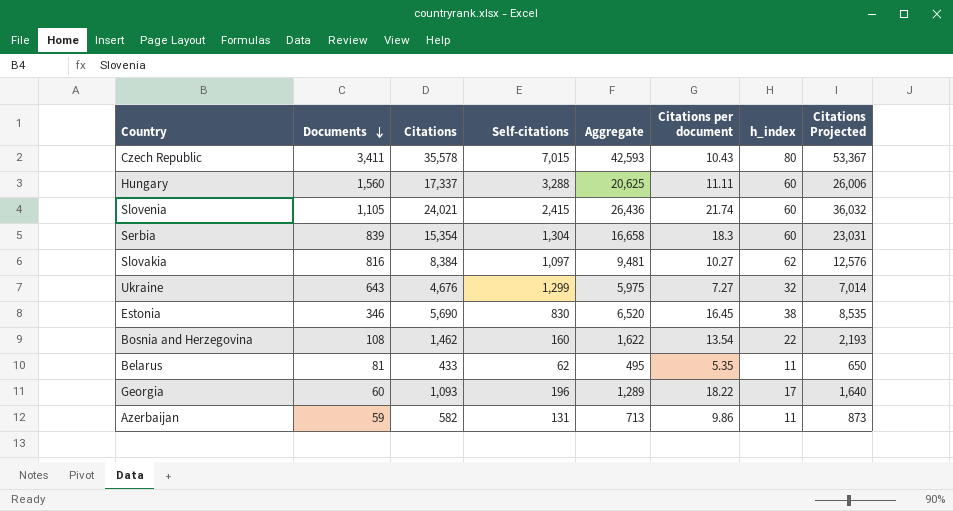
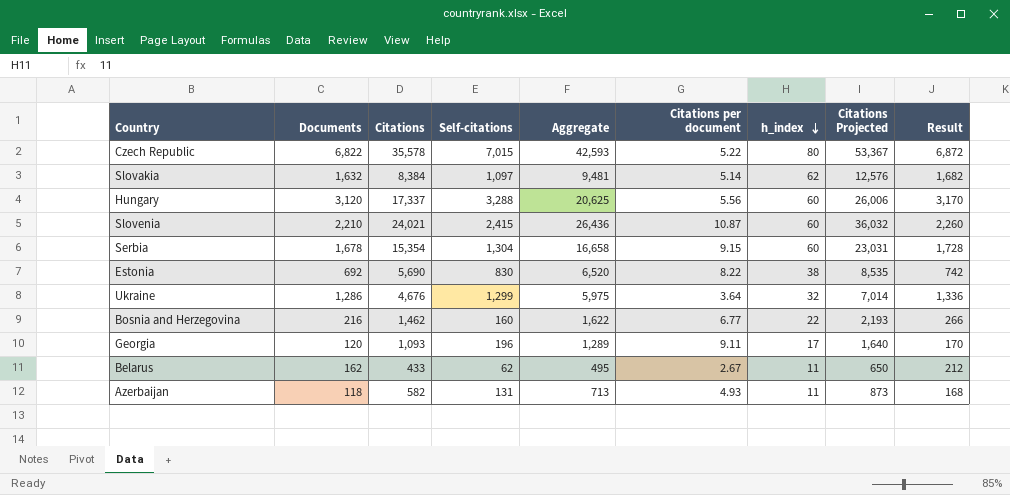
row order: Documents descending -> h_index descending
column Result | formula: none -> [Documents] + 50
Czech Republic | Documents: 3,411 -> 6,822
Czech Republic | Citations per document: 10.43 -> 5.22
Slovakia | Documents: 816 -> 1,632
Slovakia | Citations per document: 10.27 -> 5.14
Hungary | Documents: 1,560 -> 3,120
Hungary | Citations per document: 11.11 -> 5.56
Slovenia | Documents: 1,105 -> 2,210
Slovenia | Citations per document: 21.74 -> 10.87
Serbia | Documents: 839 -> 1,678
Serbia | Citations per document: 18.3 -> 9.15
Estonia | Documents: 346 -> 692
Estonia | Citations per document: 16.45 -> 8.22
Ukraine | Documents: 643 -> 1,286
Ukraine | Citations per document: 7.27 -> 3.64
Bosnia and Herzegovina | Documents: 108 -> 216
Bosnia and Herzegovina | Citations per document: 13.54 -> 6.77
Georgia | Documents: 60 -> 120
Georgia | Citations per document: 18.22 -> 9.11
Belarus | Documents: 81 -> 162
Belarus | Citations per document: 5.35 -> 2.67
Azerbaijan | Documents: 59 -> 118
Azerbaijan | Citations per document: 9.86 -> 4.93

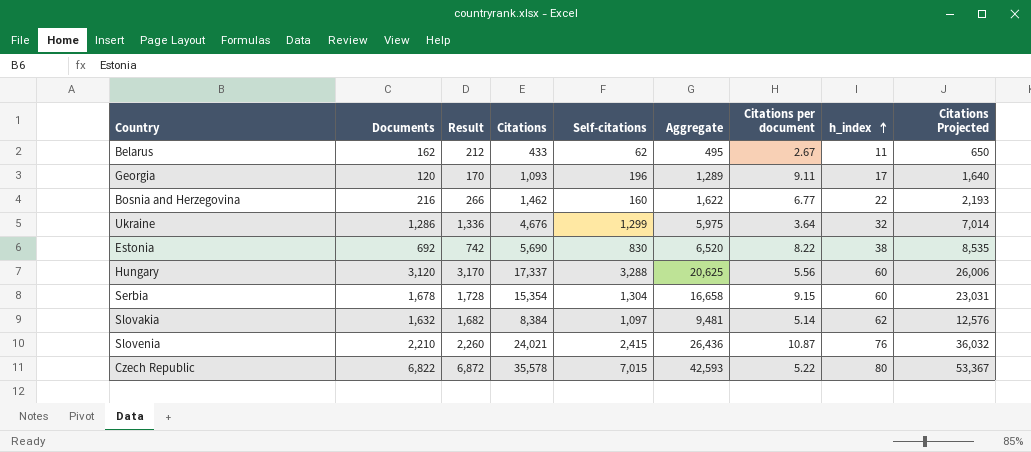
row order: h_index descending -> h_index ascending
column Result | position: 9 -> 3
row Azerbaijan: 118 | 582 | 131 | 713 | 4.93 | 11 | 873 | 168 -> none
Slovenia | h_index: 60 -> 76

